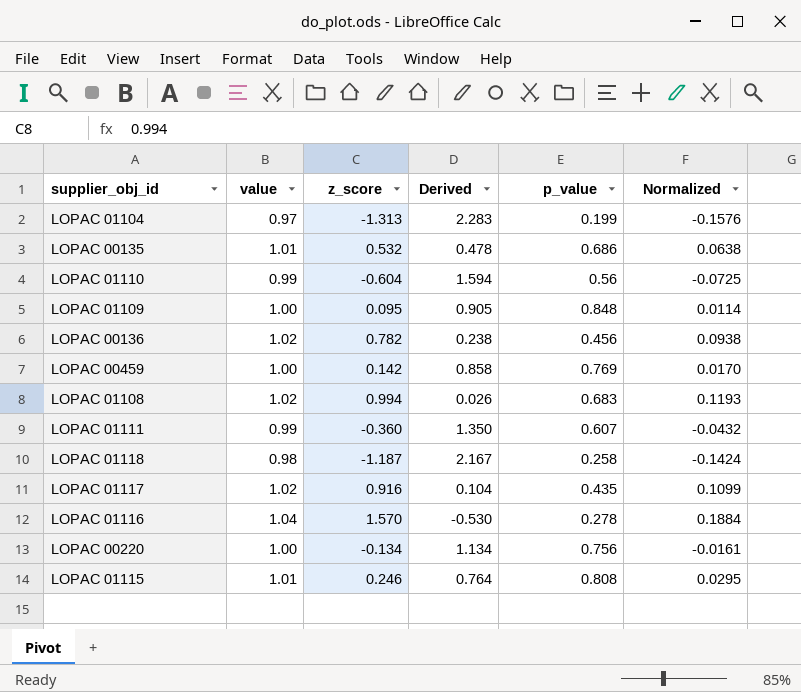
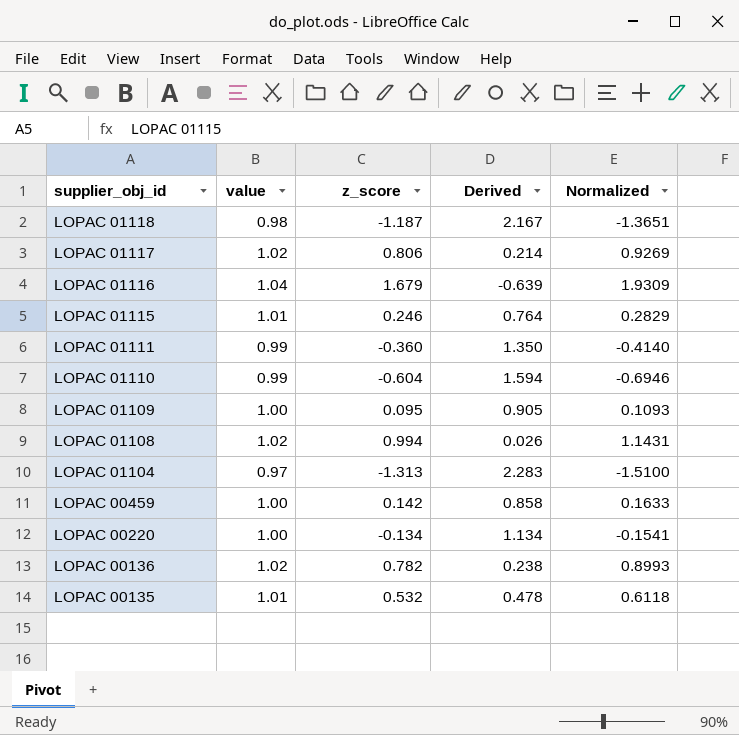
row order: none -> supplier_obj_id descending
column p_value | position: 5 -> none
column Normalized | formula: [z_score] * 0.12 -> [z_score] * 1.15
LOPAC 01117 | z_score: 0.916 -> 0.806
LOPAC 01117 | Derived: 0.104 -> 0.214
LOPAC 01116 | z_score: 1.570 -> 1.679
LOPAC 01116 | Derived: -0.530 -> -0.639

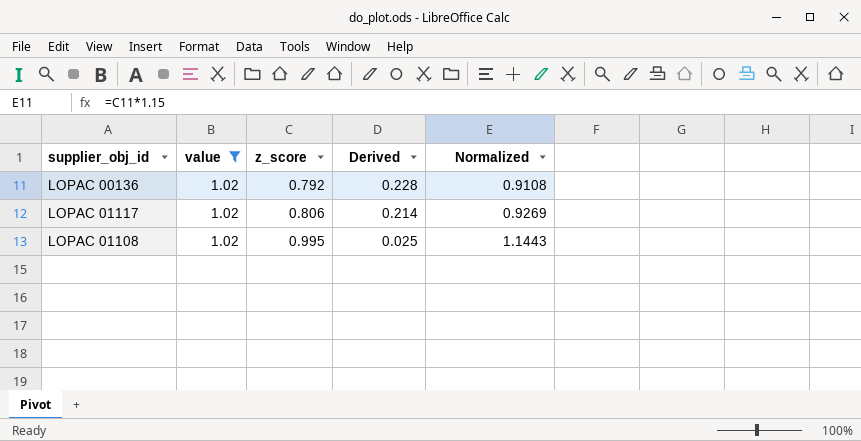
filter: none -> value = 1.02
row order: supplier_obj_id descending -> z_score ascending
LOPAC 00136 | z_score: 0.782 -> 0.792
LOPAC 00136 | Derived: 0.238 -> 0.228
LOPAC 00136 | Normalized: 0.8993 -> 0.9108
LOPAC 01108 | z_score: 0.994 -> 0.995
LOPAC 01108 | Derived: 0.026 -> 0.025
LOPAC 01108 | Normalized: 1.1431 -> 1.1443

